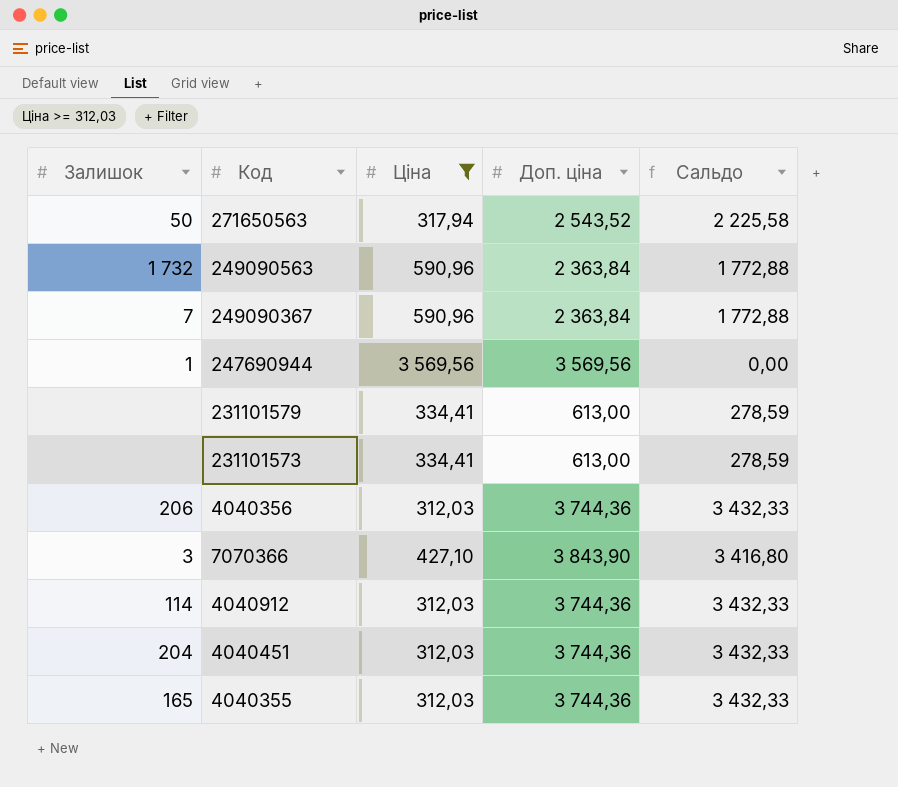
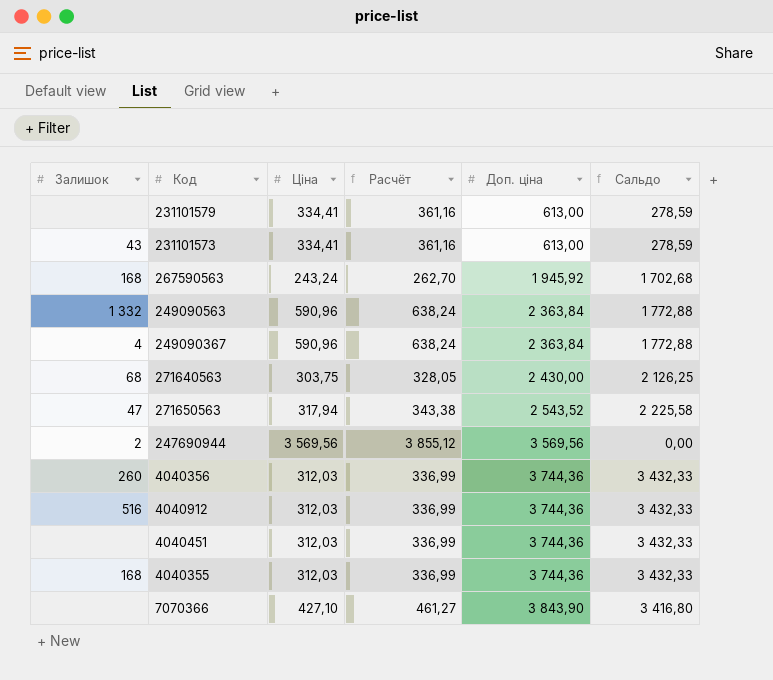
filter: Ціна >= 312,03 -> none
row order: none -> Доп. ціна ascending
column Расчёт | formula: none -> [Ціна] * 1,08
231101573 | Залишок: none -> 43
249090563 | Залишок: 1 732 -> 1 332
249090367 | Залишок: 7 -> 4
271650563 | Залишок: 50 -> 47
247690944 | Залишок: 1 -> 2
4040356 | Залишок: 206 -> 260
4040912 | Залишок: 114 -> 516
4040451 | Залишок: 204 -> none
4040355 | Залишок: 165 -> 168
7070366 | Залишок: 3 -> none

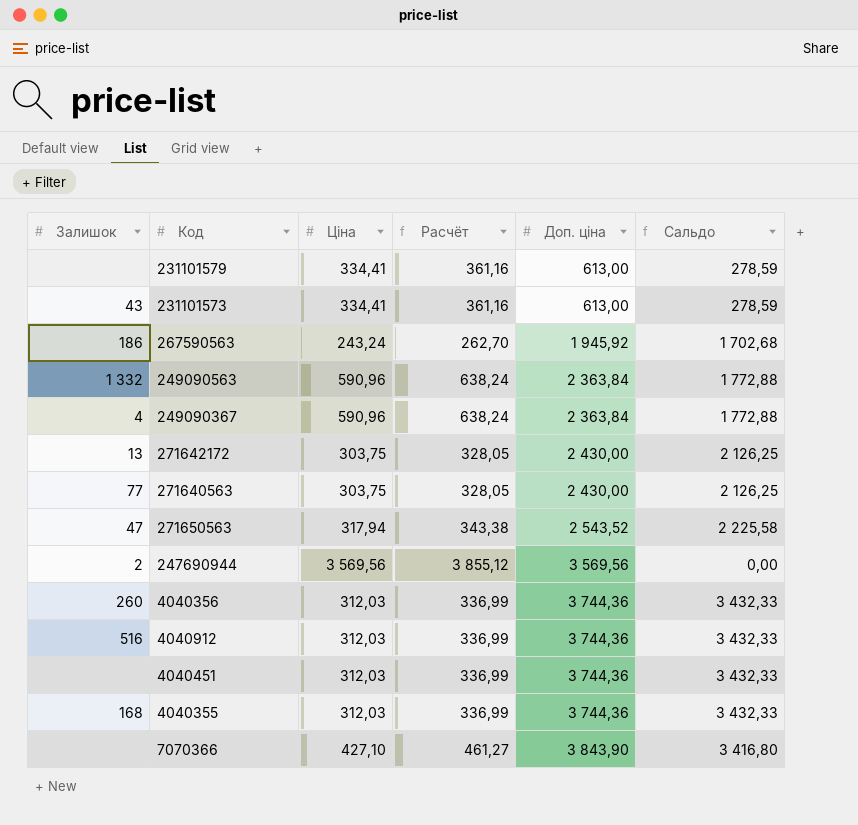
267590563 | Залишок: 168 -> 186
row 271642172: none -> 13 | 303,75 | 328,05 | 2 430,00 | 2 126,25
271640563 | Залишок: 68 -> 77

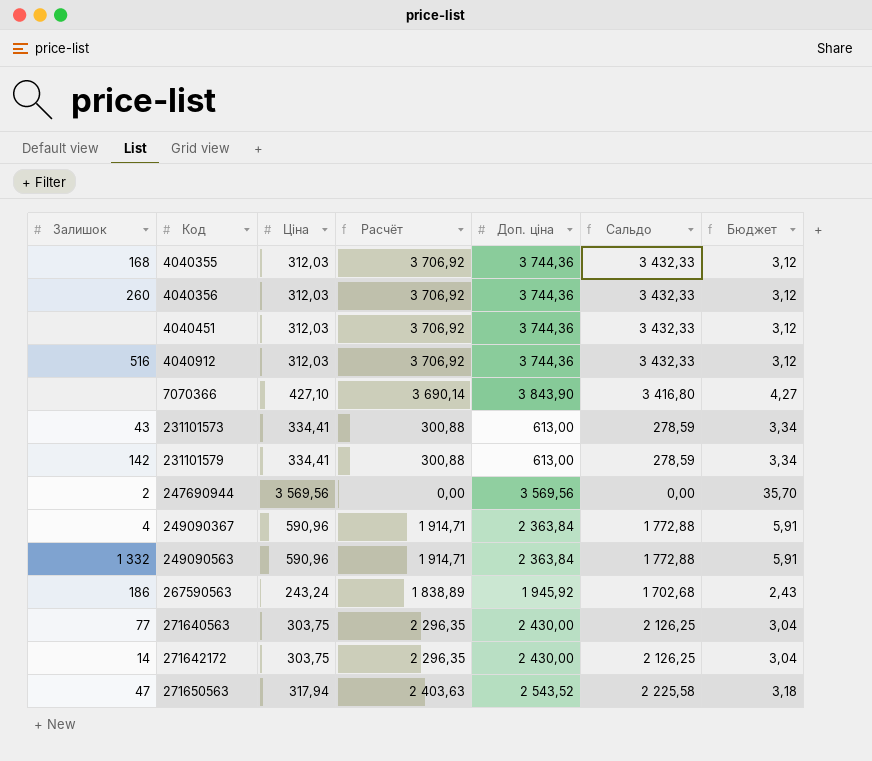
row order: Доп. ціна ascending -> Код ascending
column Расчёт | formula: [Ціна] * 1,08 -> [Сальдо] * 1,08
column Бюджет | formula: none -> [Ціна] * 0,01
231101579 | Залишок: none -> 142
271642172 | Залишок: 13 -> 14

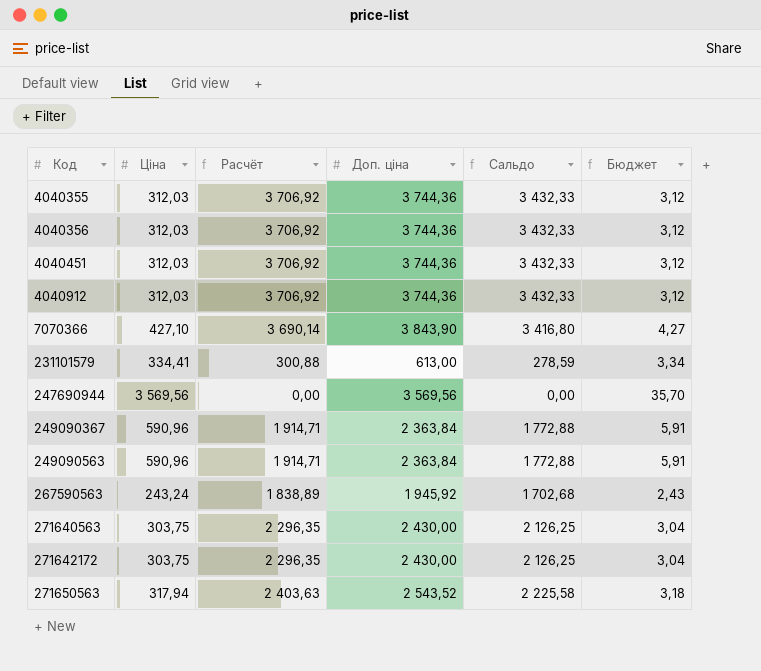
column Залишок | position: 1 -> none
row 231101573: 43 | 334,41 | 300,88 | 613,00 | 278,59 | 3,34 -> none

